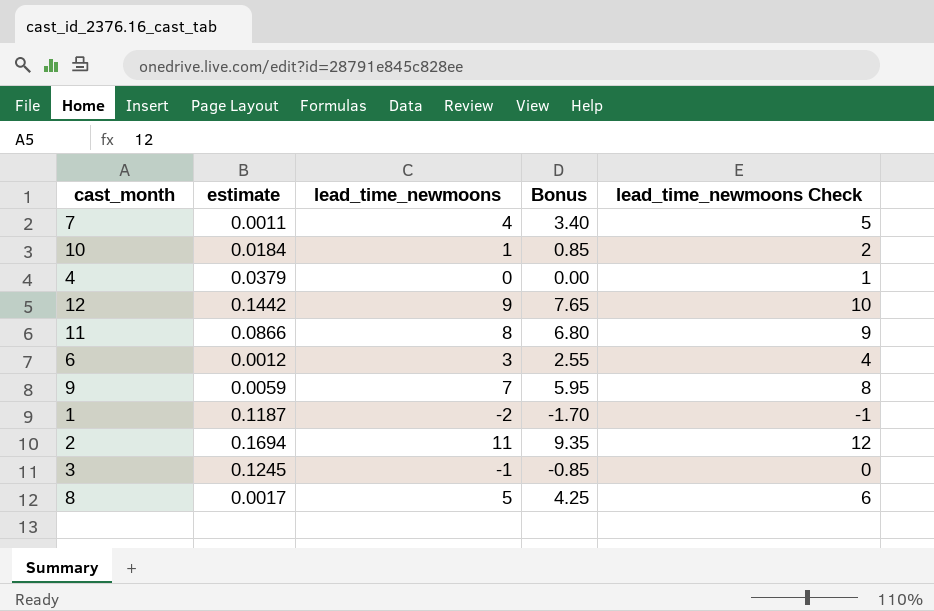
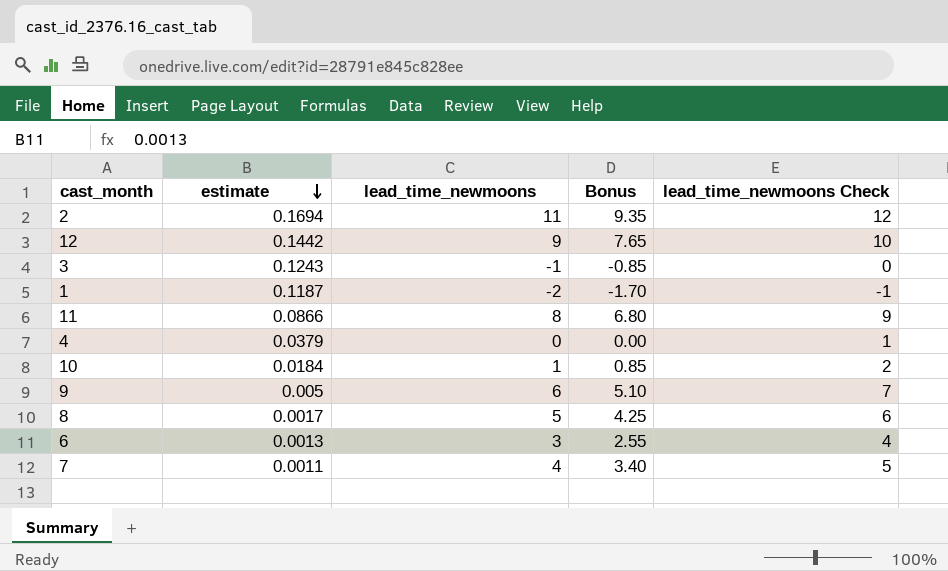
row order: none -> estimate descending
3 | estimate: 0.1245 -> 0.1243
9 | estimate: 0.0059 -> 0.005
9 | lead_time_newmoons: 7 -> 6
9 | Bonus: 5.95 -> 5.10
9 | lead_time_newmoons Check: 8 -> 7
6 | estimate: 0.0012 -> 0.0013

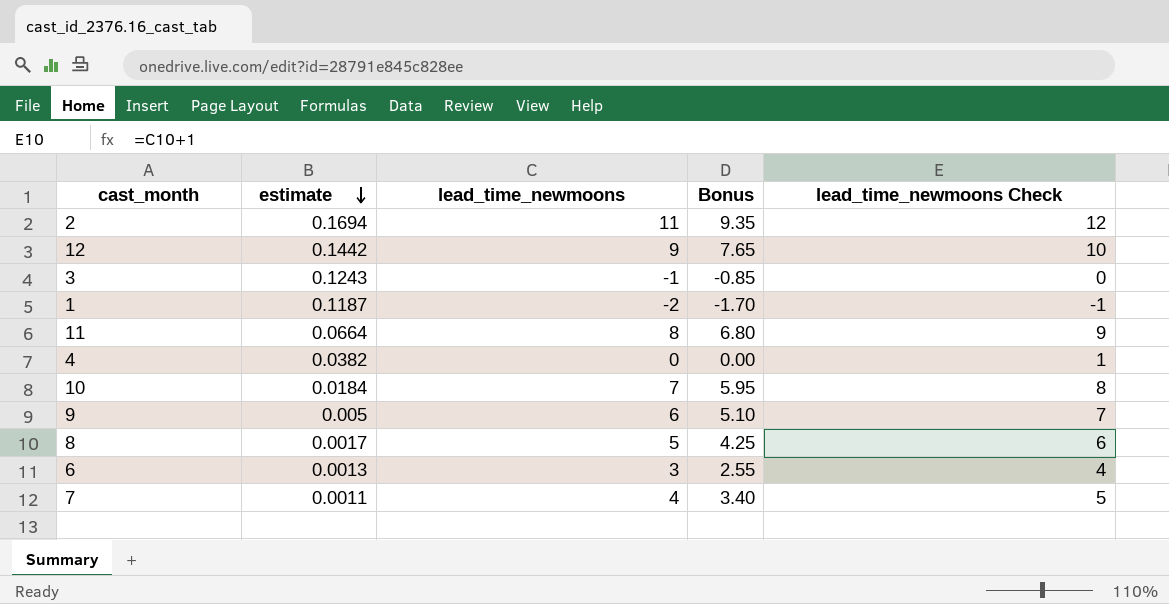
11 | estimate: 0.0866 -> 0.0664
4 | estimate: 0.0379 -> 0.0382
10 | lead_time_newmoons: 1 -> 7
10 | Bonus: 0.85 -> 5.95
10 | lead_time_newmoons Check: 2 -> 8

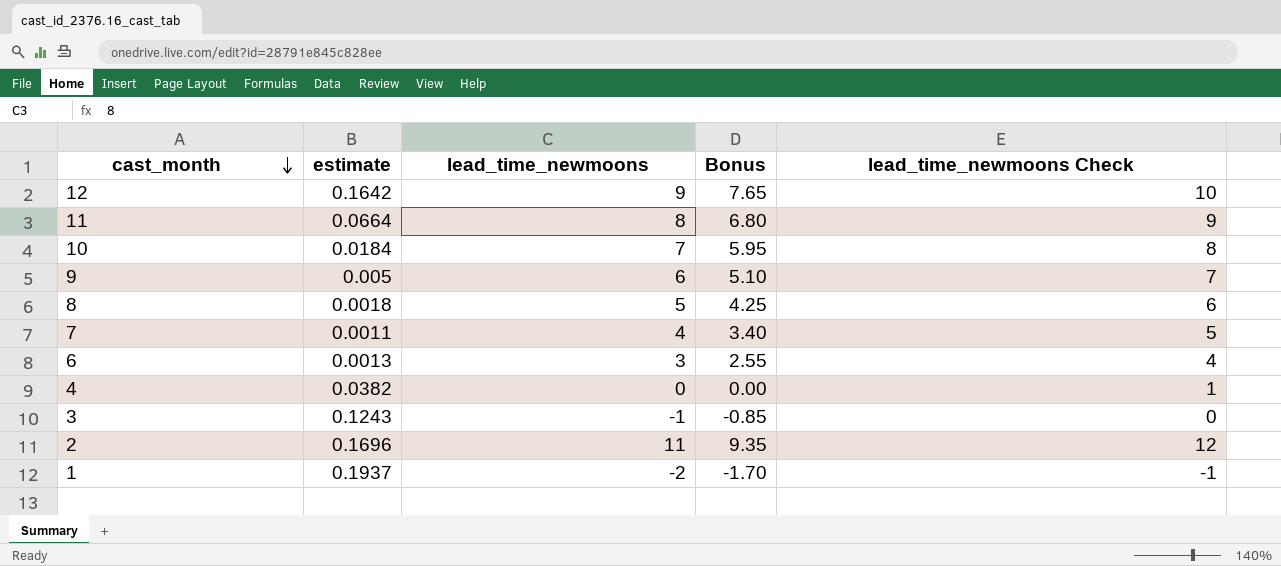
row order: estimate descending -> cast_month descending
12 | estimate: 0.1442 -> 0.1642
8 | estimate: 0.0017 -> 0.0018
2 | estimate: 0.1694 -> 0.1696
1 | estimate: 0.1187 -> 0.1937

